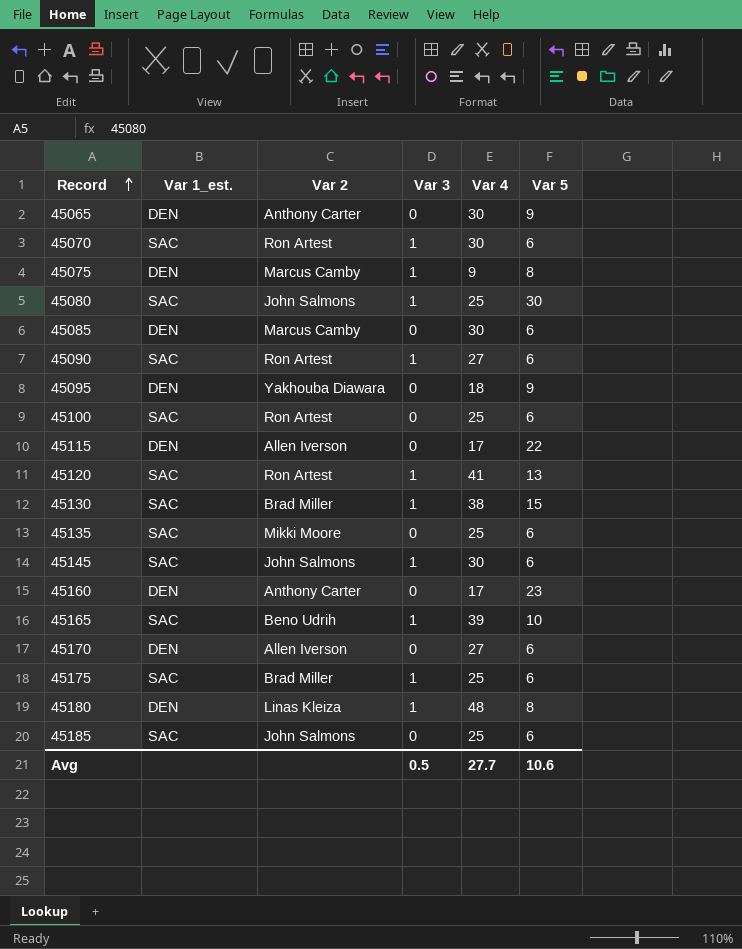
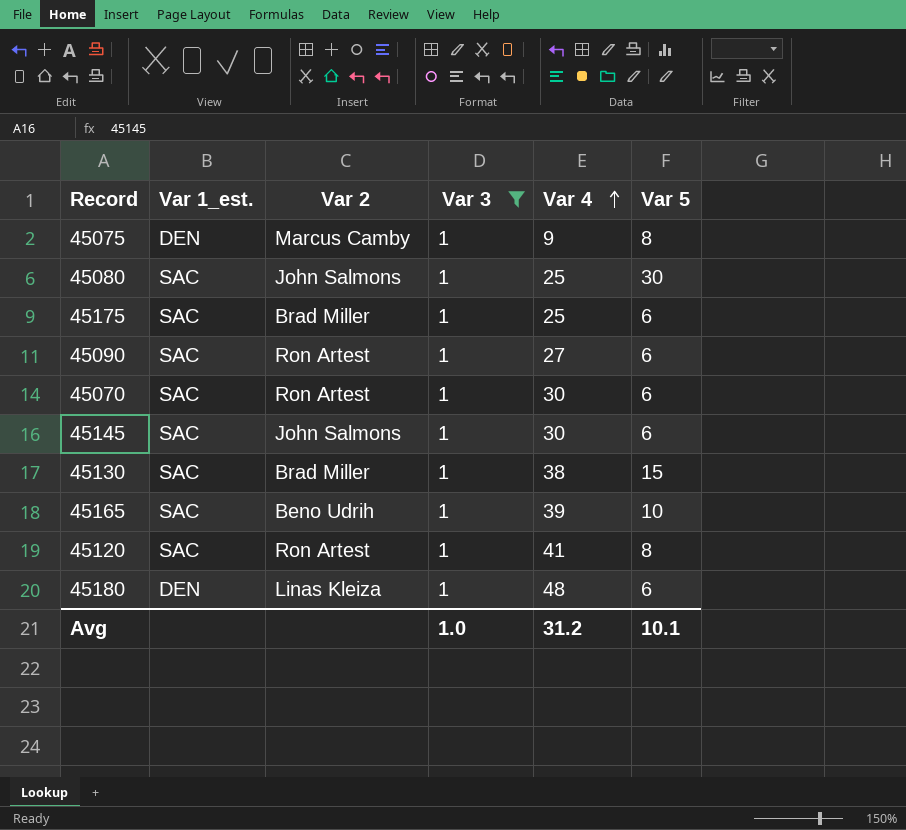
filter: none -> Var 3 = 1
row order: Record ascending -> Var 4 ascending
45120 | Var 5: 13 -> 8
45180 | Var 5: 8 -> 6
Avg | Var 3: 0.5 -> 1.0
Avg | Var 4: 27.7 -> 31.2
Avg | Var 5: 10.6 -> 10.1

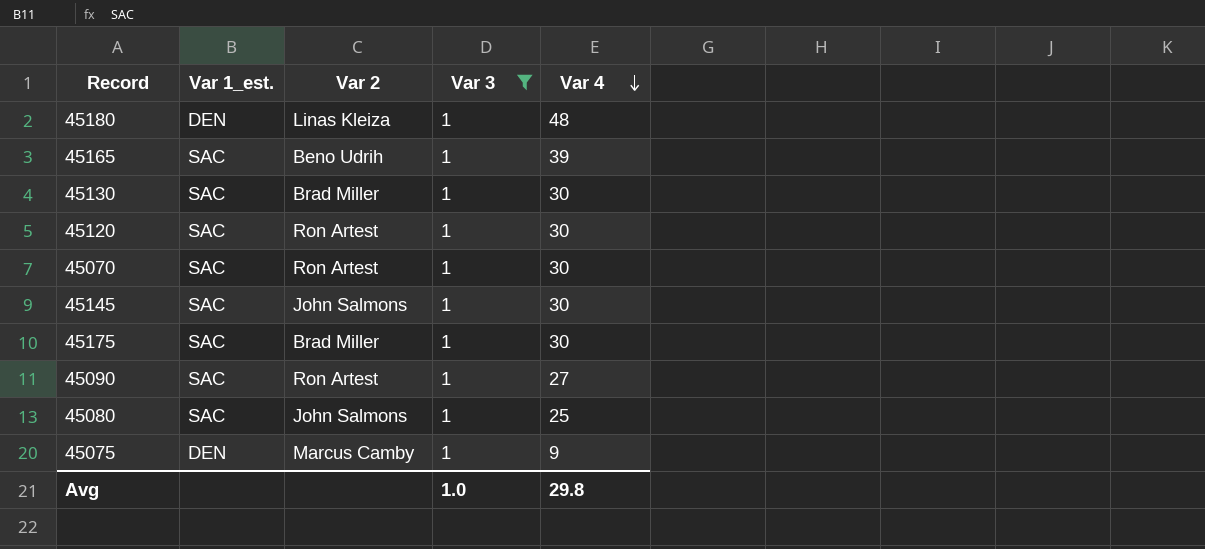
row order: Var 4 ascending -> Var 4 descending
column Var 5 | position: 6 -> none
45130 | Var 4: 38 -> 30
45120 | Var 4: 41 -> 30
45175 | Var 4: 25 -> 30
Avg | Var 4: 31.2 -> 29.8

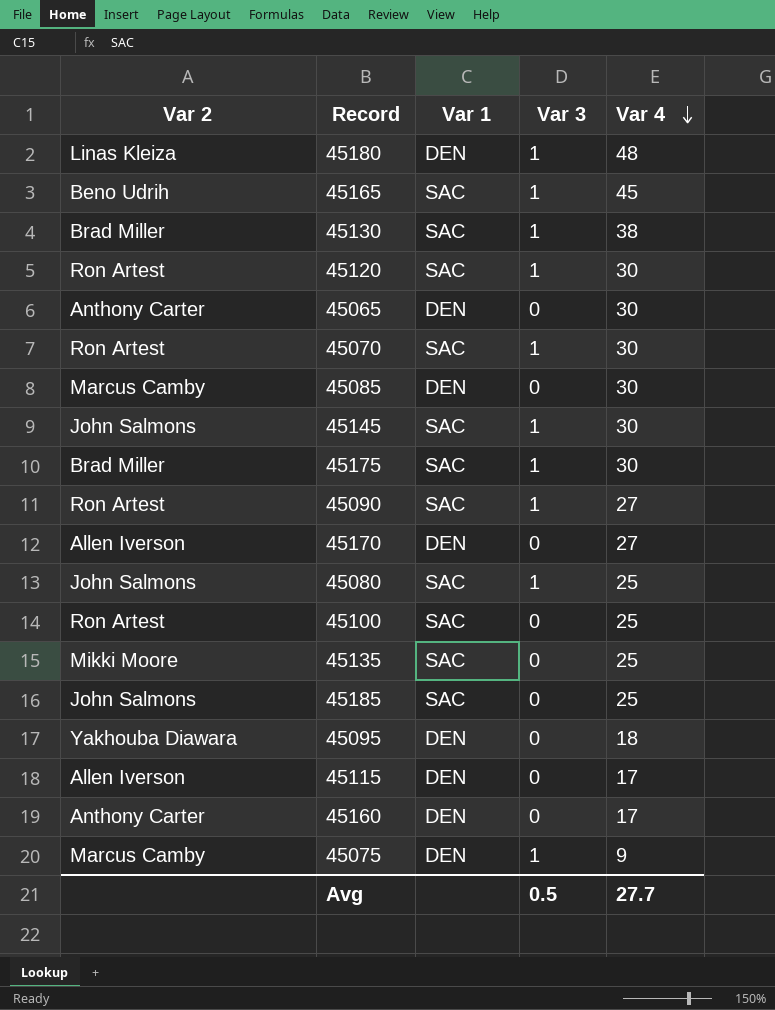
filter: Var 3 = 1 -> none
column Var 2 | position: 3 -> 1
column name: Var 1_est. -> Var 1
45165 | Var 4: 39 -> 45
45130 | Var 4: 30 -> 38
Avg | Var 3: 1.0 -> 0.5
Avg | Var 4: 29.8 -> 27.7

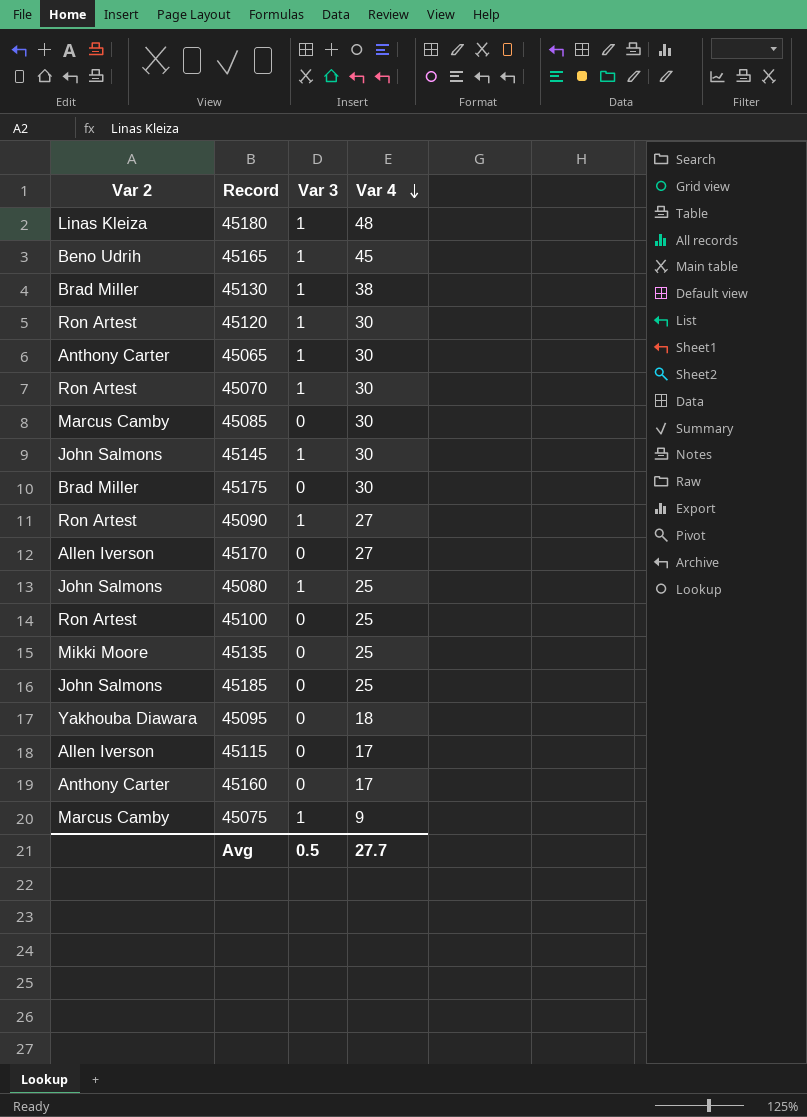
column Var 1 | position: 3 -> none
45065 | Var 3: 0 -> 1
45175 | Var 3: 1 -> 0

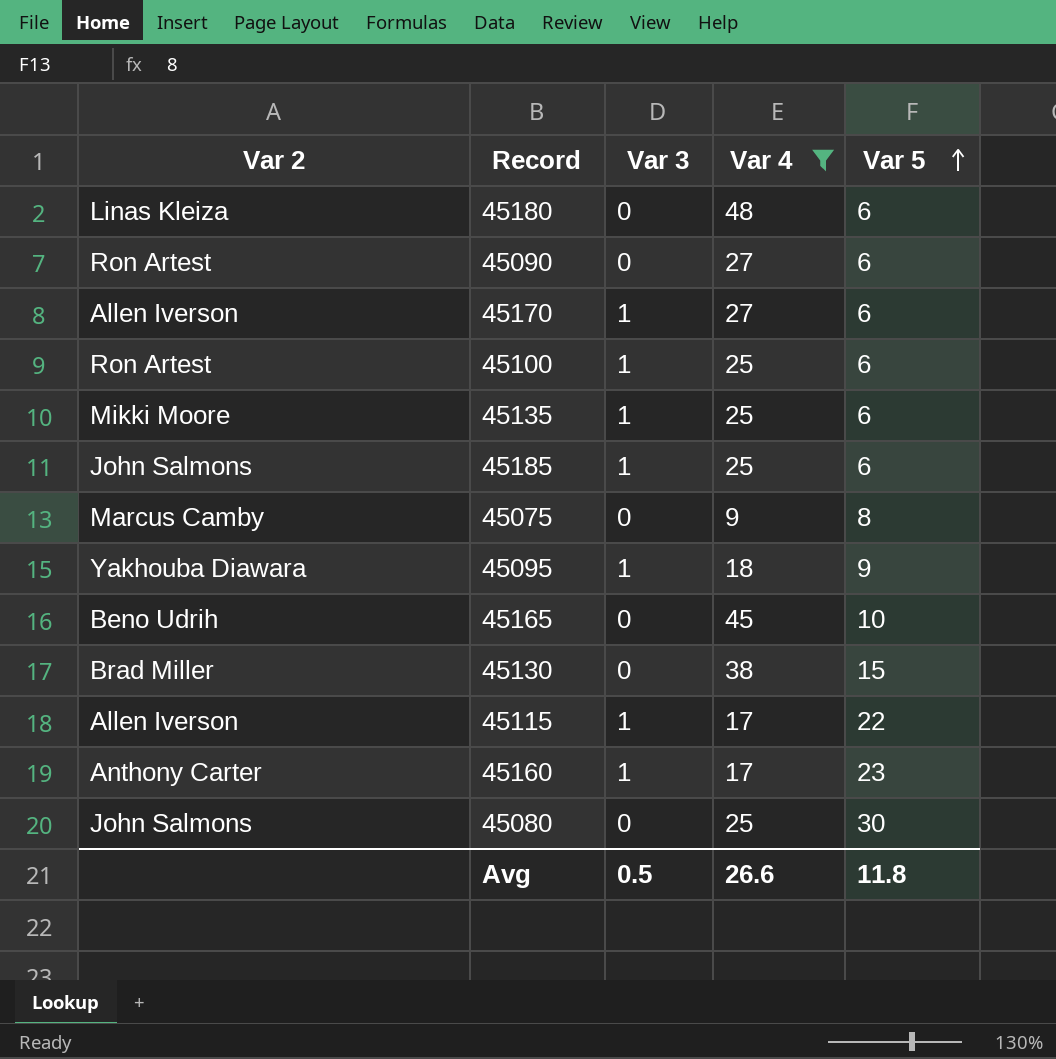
filter: none -> Var 4 != 30
row order: Var 4 descending -> Var 5 ascending
column Var 5 | position: none -> 5
45180 | Var 3: 1 -> 0
45090 | Var 3: 1 -> 0
45170 | Var 3: 0 -> 1
45100 | Var 3: 0 -> 1
45135 | Var 3: 0 -> 1
45185 | Var 3: 0 -> 1
45075 | Var 3: 1 -> 0
45095 | Var 3: 0 -> 1
45165 | Var 3: 1 -> 0
45130 | Var 3: 1 -> 0
45115 | Var 3: 0 -> 1
45160 | Var 3: 0 -> 1
45080 | Var 3: 1 -> 0
Avg | Var 4: 27.7 -> 26.6

